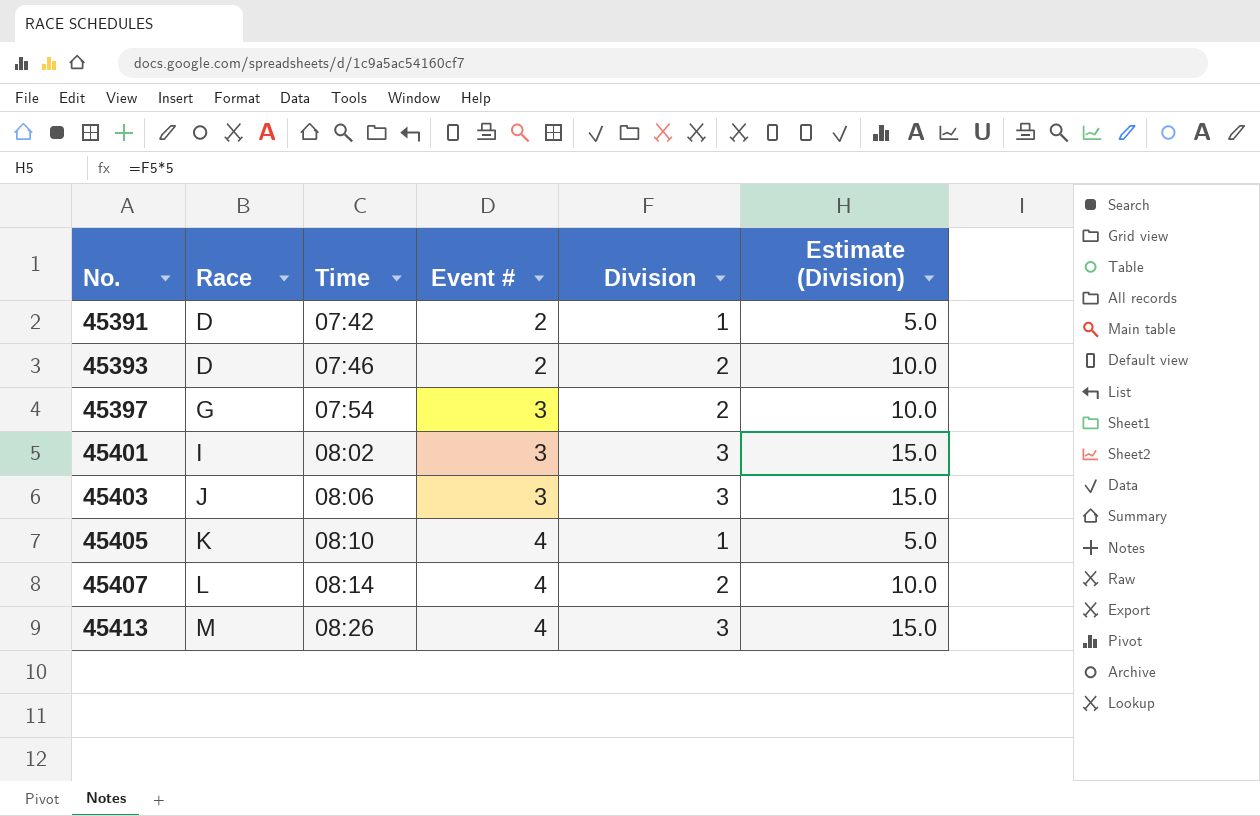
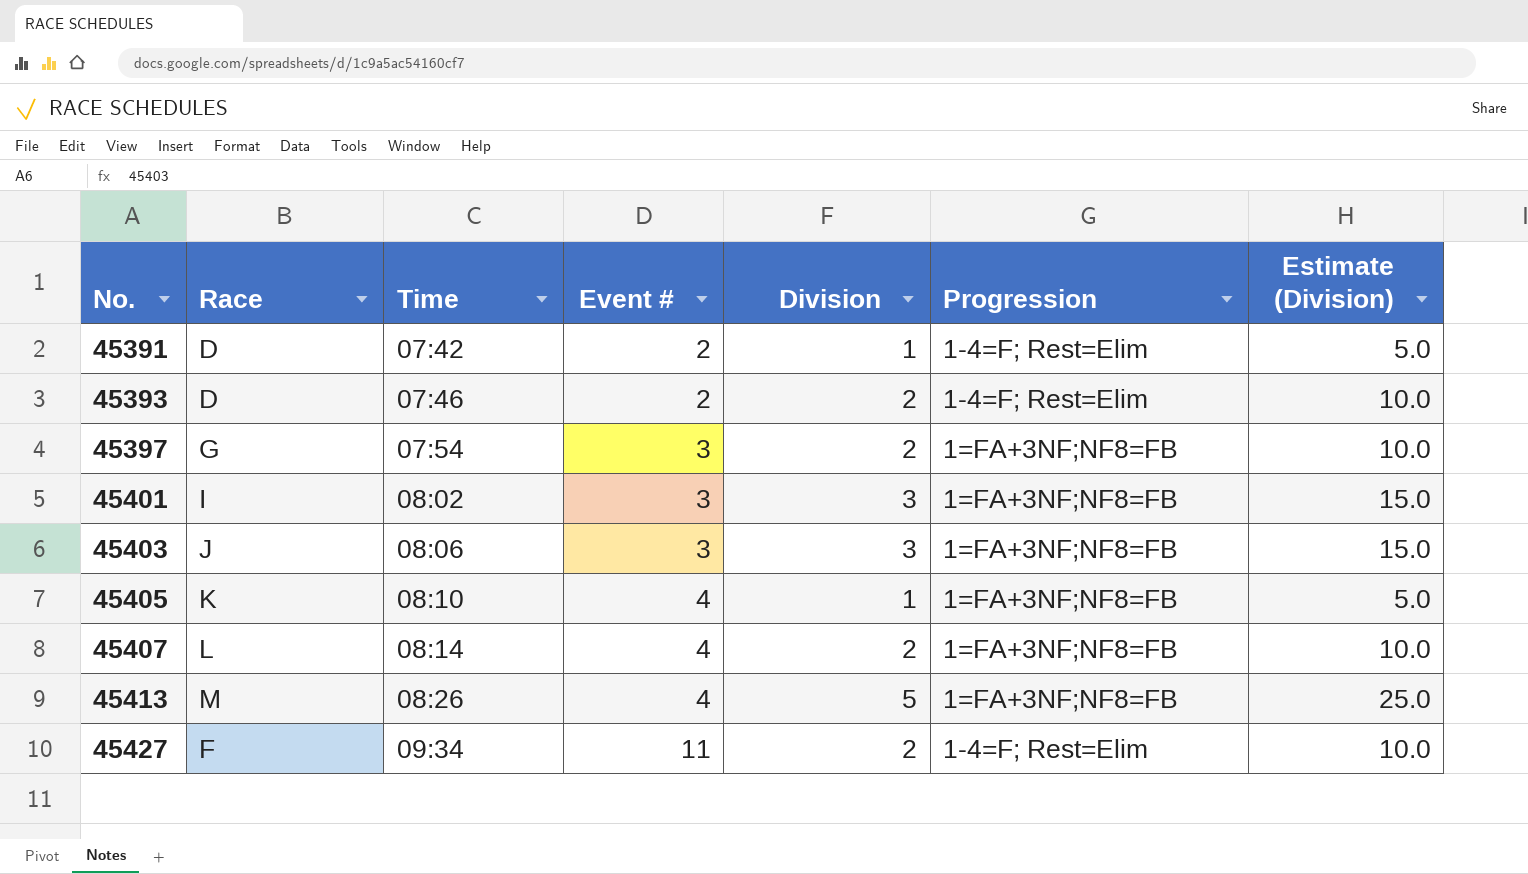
column Progression | position: none -> 6
45413 | Division: 3 -> 5
45413 | Estimate (Division): 15.0 -> 25.0
row 45427: none -> F | 09:34 | 11 | 2 | 1-4=F; Rest=Elim | 10.0

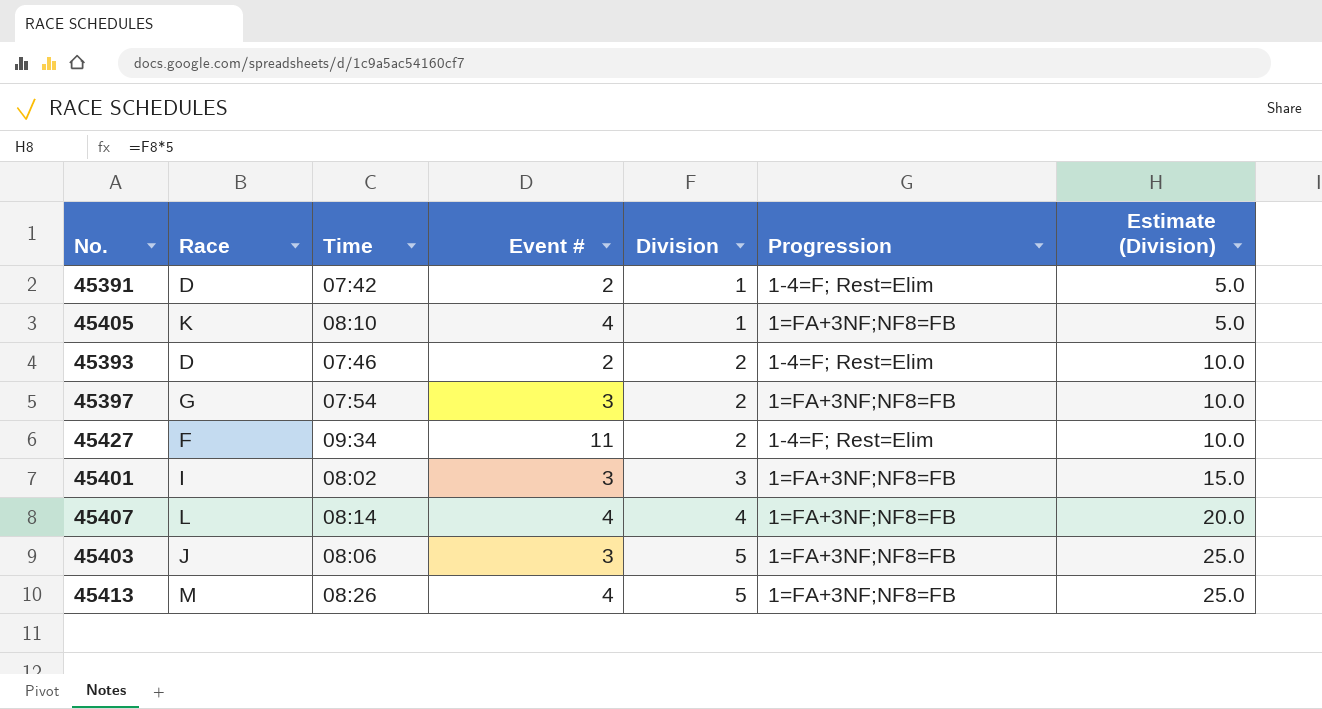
row order: No. ascending -> Division ascending
45407 | Division: 2 -> 4
45407 | Estimate (Division): 10.0 -> 20.0
45403 | Division: 3 -> 5
45403 | Estimate (Division): 15.0 -> 25.0

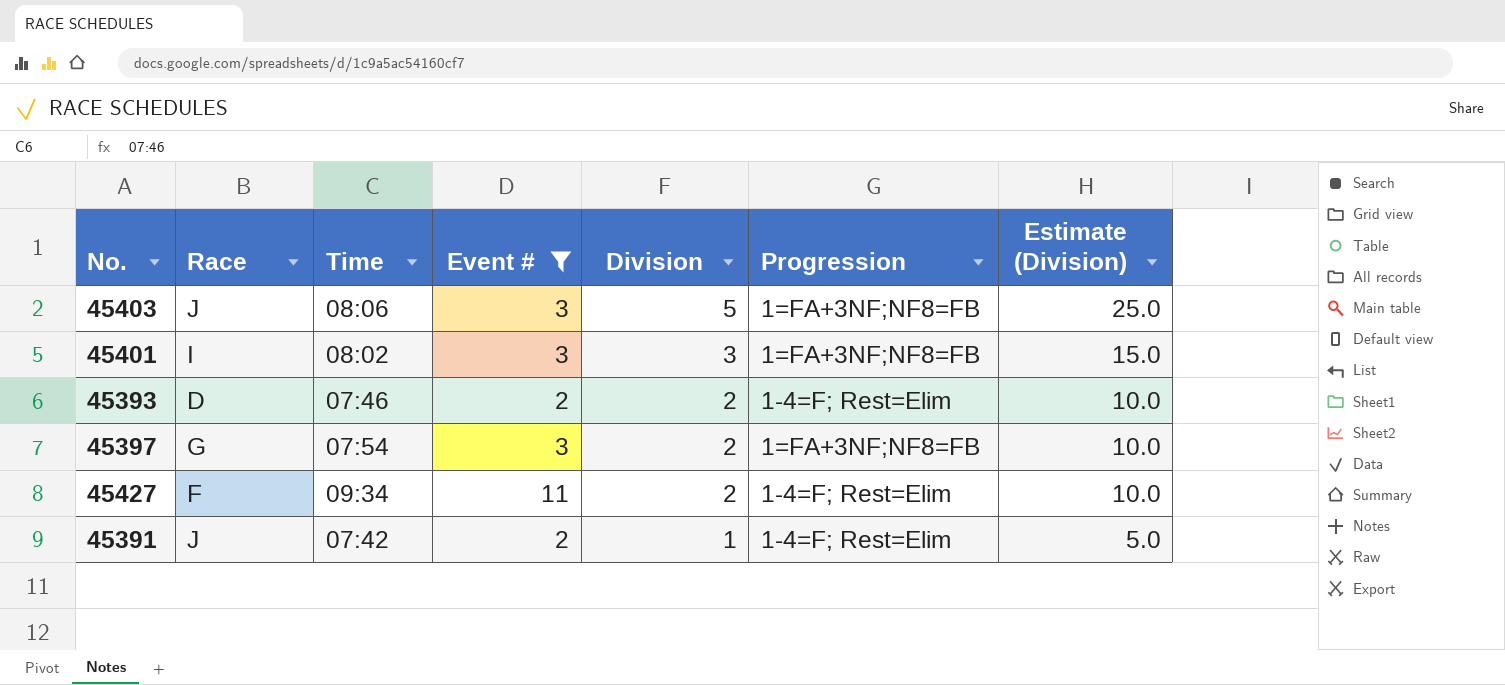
filter: none -> Event # != 4
row order: Division ascending -> Division descending
45391 | Race: D -> J

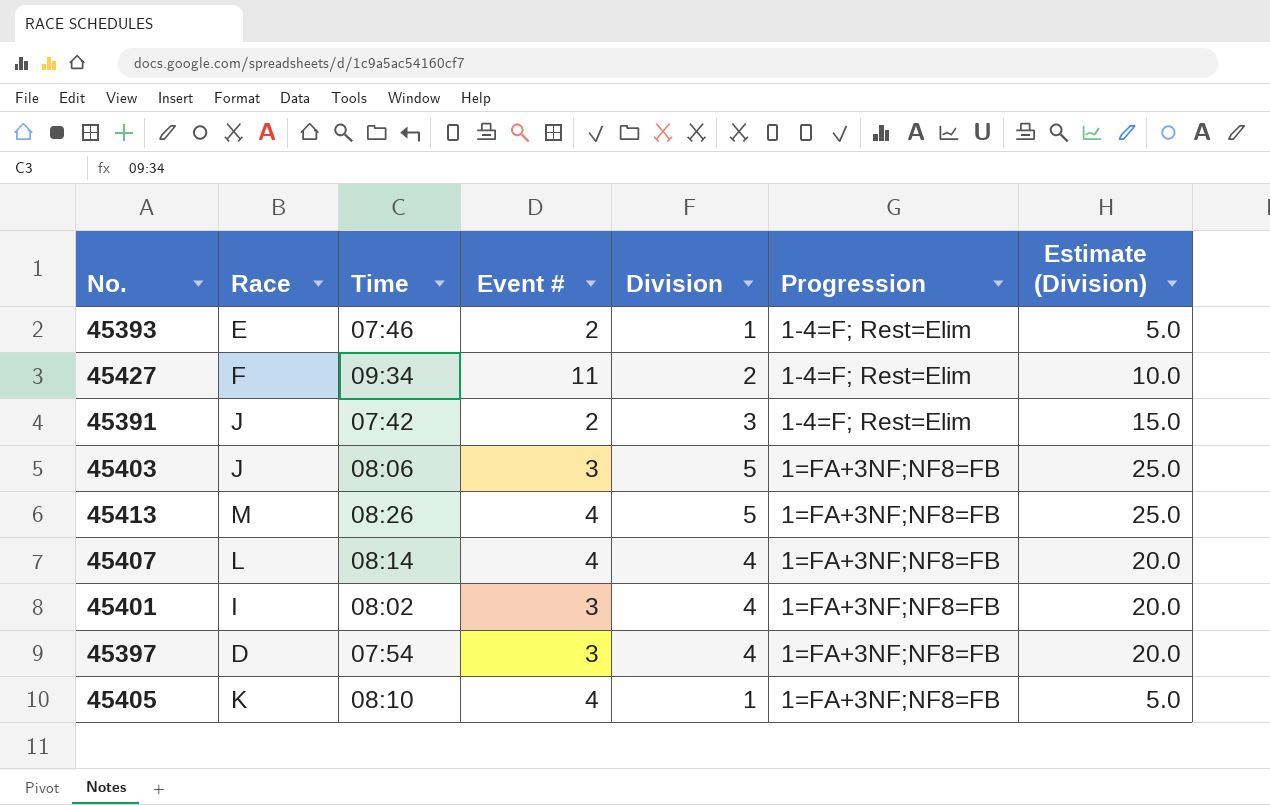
filter: Event # != 4 -> none
row order: Division descending -> Progression ascending
45393 | Race: D -> E
45393 | Division: 2 -> 1
45393 | Estimate (Division): 10.0 -> 5.0
45391 | Division: 1 -> 3
45391 | Estimate (Division): 5.0 -> 15.0
45401 | Division: 3 -> 4
45401 | Estimate (Division): 15.0 -> 20.0
45397 | Race: G -> D
45397 | Division: 2 -> 4
45397 | Estimate (Division): 10.0 -> 20.0

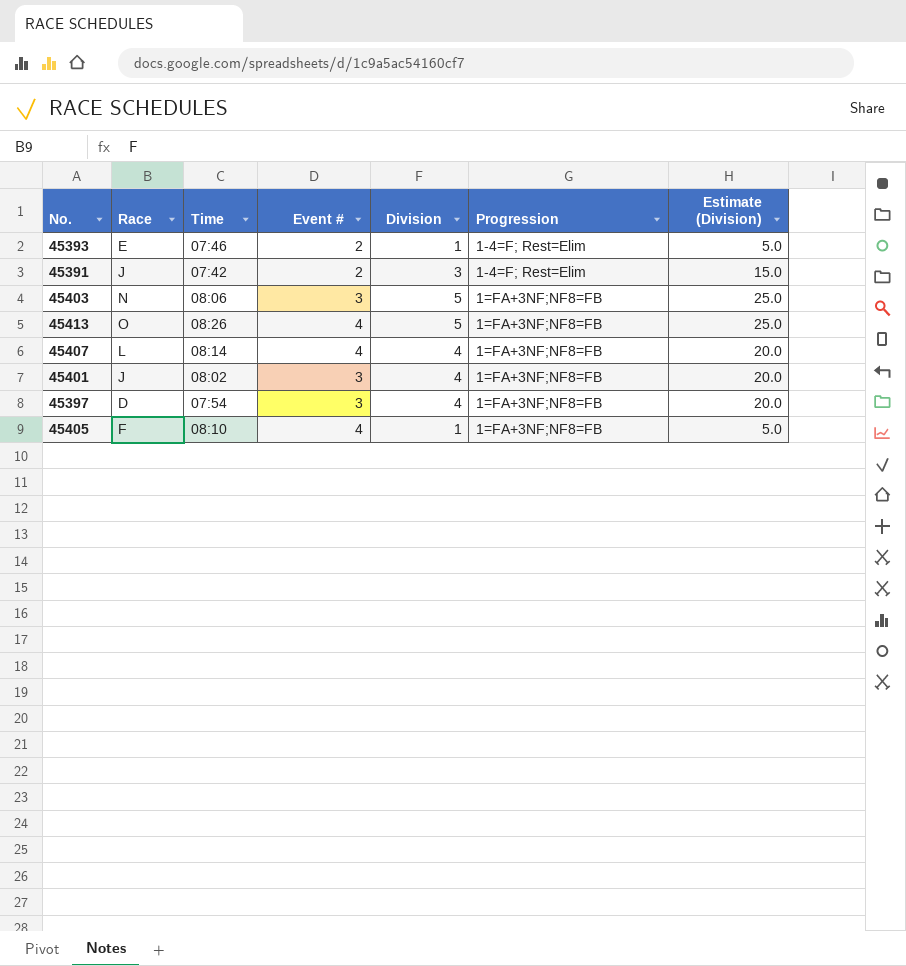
row 45427: F | 09:34 | 11 | 2 | 1-4=F; Rest=Elim | 10.0 -> none
45403 | Race: J -> N
45413 | Race: M -> O
45401 | Race: I -> J
45405 | Race: K -> F

